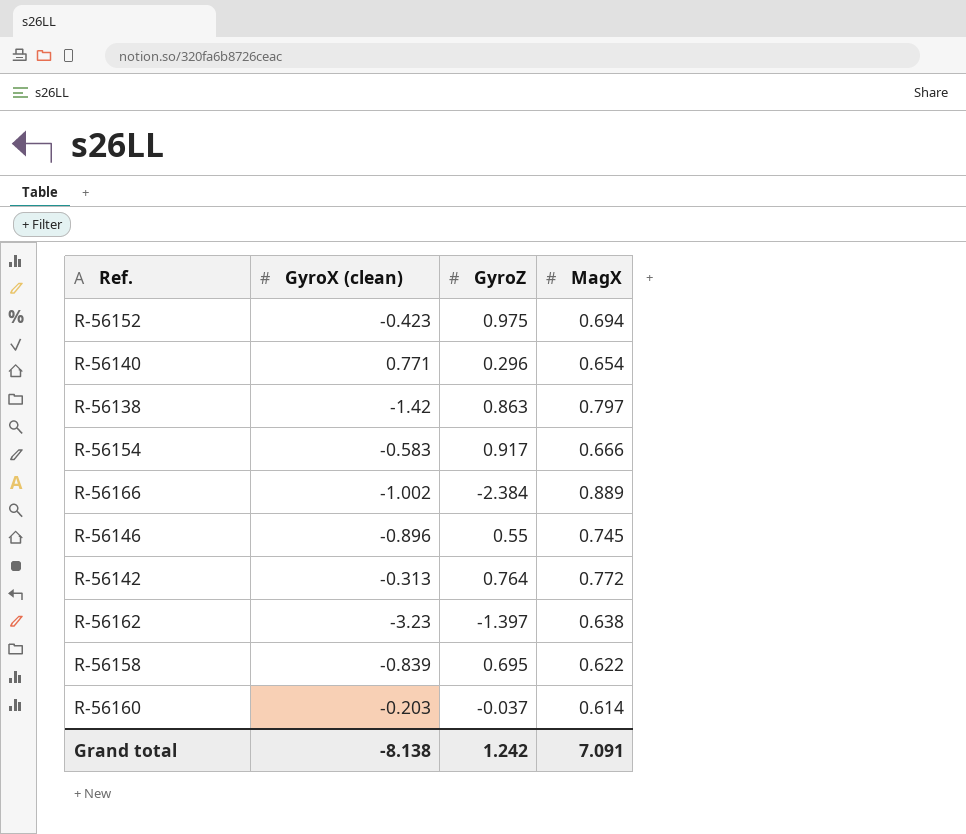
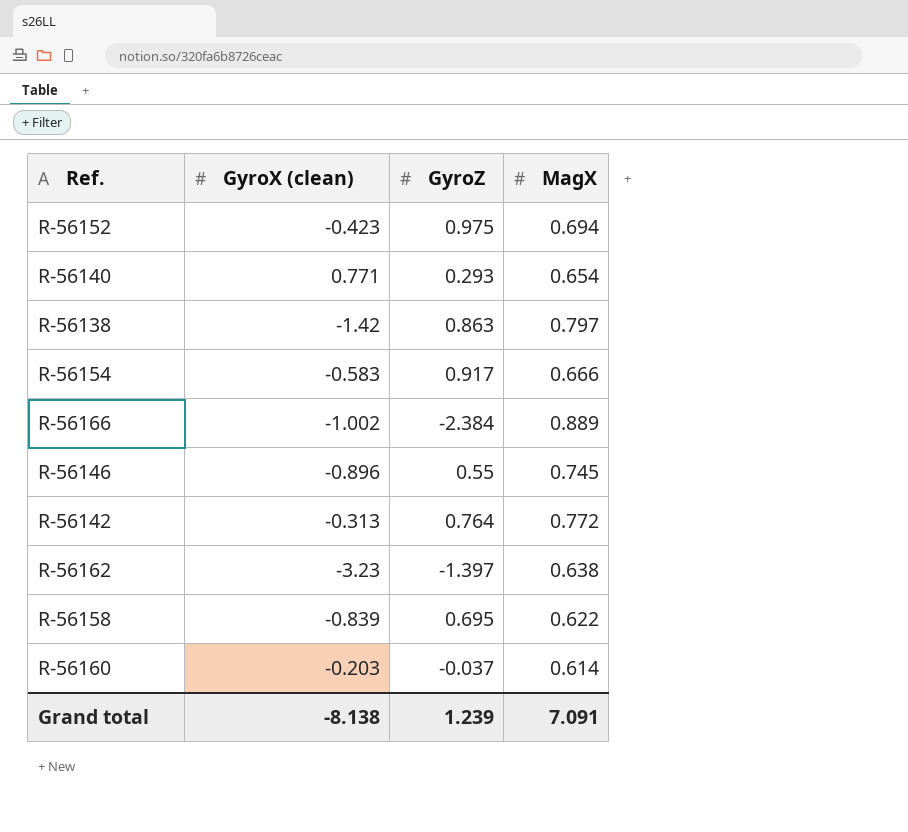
R-56140 | GyroZ: 0.296 -> 0.293
Grand total | GyroZ: 1.242 -> 1.239

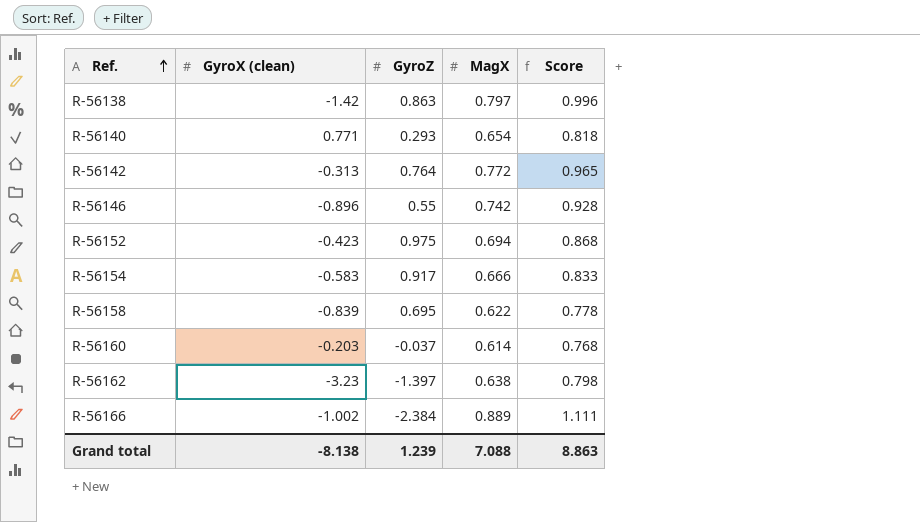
row order: none -> Ref. ascending
column Score | formula: none -> [MagX] * 1.25
R-56146 | MagX: 0.745 -> 0.742
Grand total | MagX: 7.091 -> 7.088

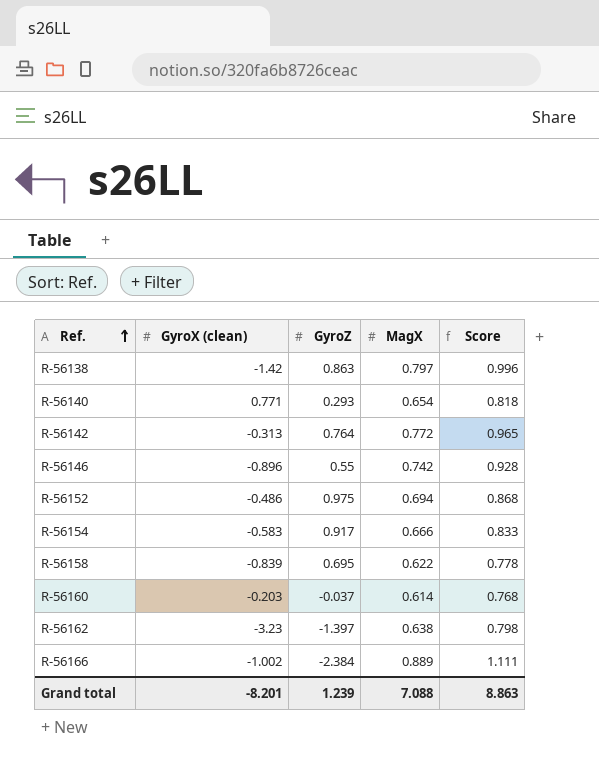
R-56152 | GyroX (clean): -0.423 -> -0.486
Grand total | GyroX (clean): -8.138 -> -8.201

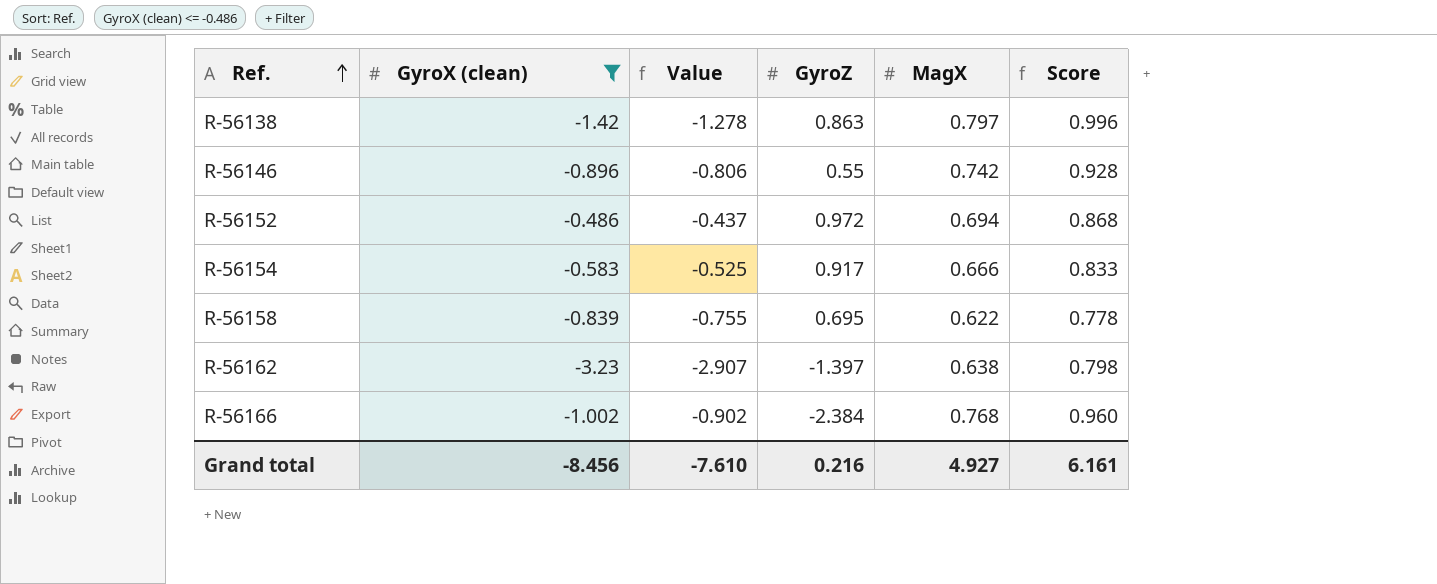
filter: none -> GyroX (clean) <= -0.486
column Value | formula: none -> [GyroX (clean)] * 0.9
R-56152 | GyroZ: 0.975 -> 0.972
R-56166 | MagX: 0.889 -> 0.768
R-56166 | Score: 1.111 -> 0.960
Grand total | GyroX (clean): -8.201 -> -8.456
Grand total | GyroZ: 1.239 -> 0.216
Grand total | MagX: 7.088 -> 4.927
Grand total | Score: 8.863 -> 6.161

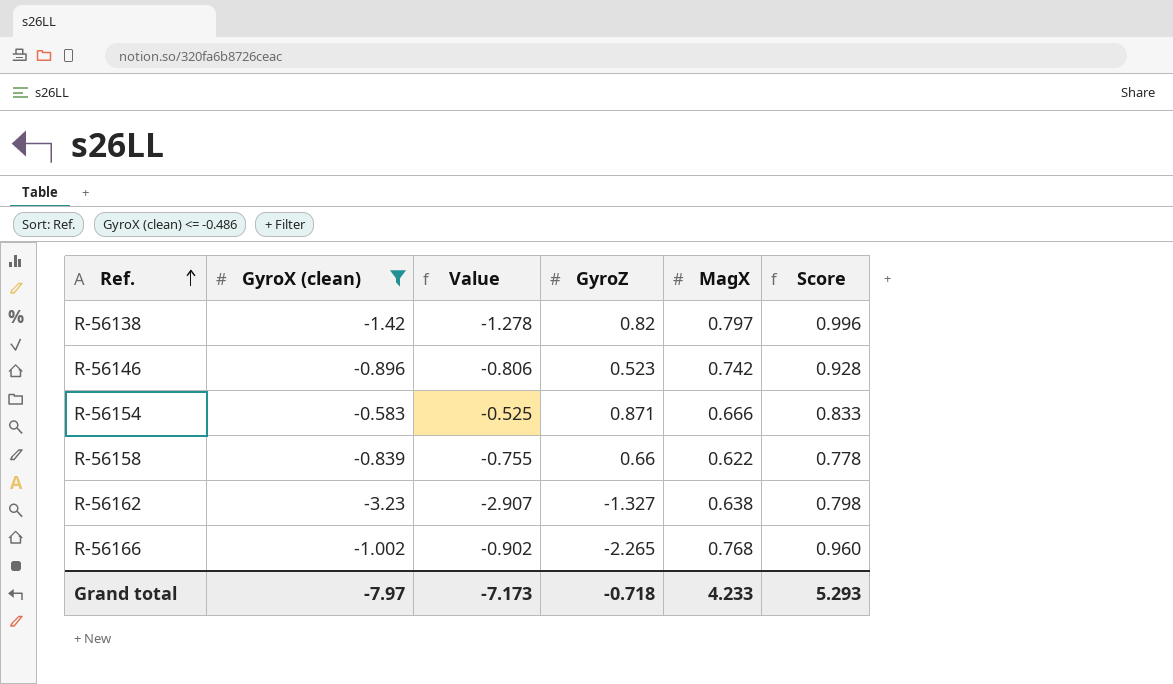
row R-56152: -0.486 | -0.437 | 0.972 | 0.694 | 0.868 -> none
R-56138 | GyroZ: 0.863 -> 0.82
R-56146 | GyroZ: 0.55 -> 0.523
R-56154 | GyroZ: 0.917 -> 0.871
R-56158 | GyroZ: 0.695 -> 0.66
R-56162 | GyroZ: -1.397 -> -1.327
R-56166 | GyroZ: -2.384 -> -2.265
Grand total | GyroX (clean): -8.456 -> -7.97
Grand total | Value: -7.610 -> -7.173
Grand total | GyroZ: 0.216 -> -0.718
Grand total | MagX: 4.927 -> 4.233
Grand total | Score: 6.161 -> 5.293

